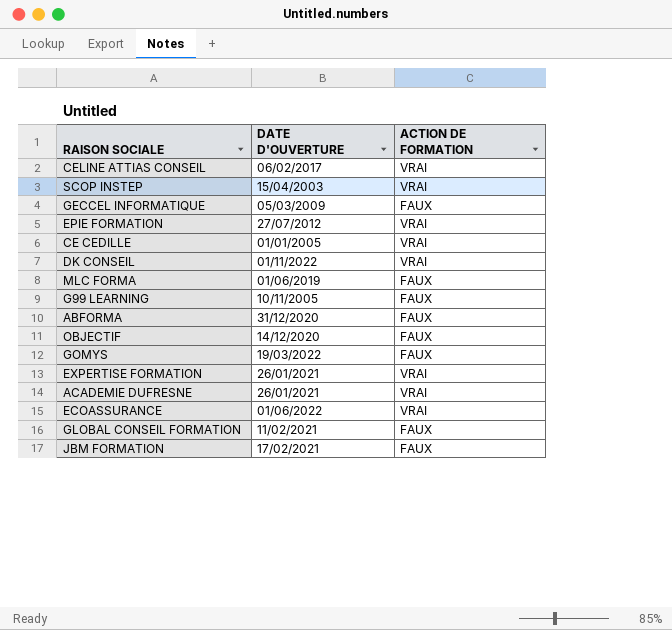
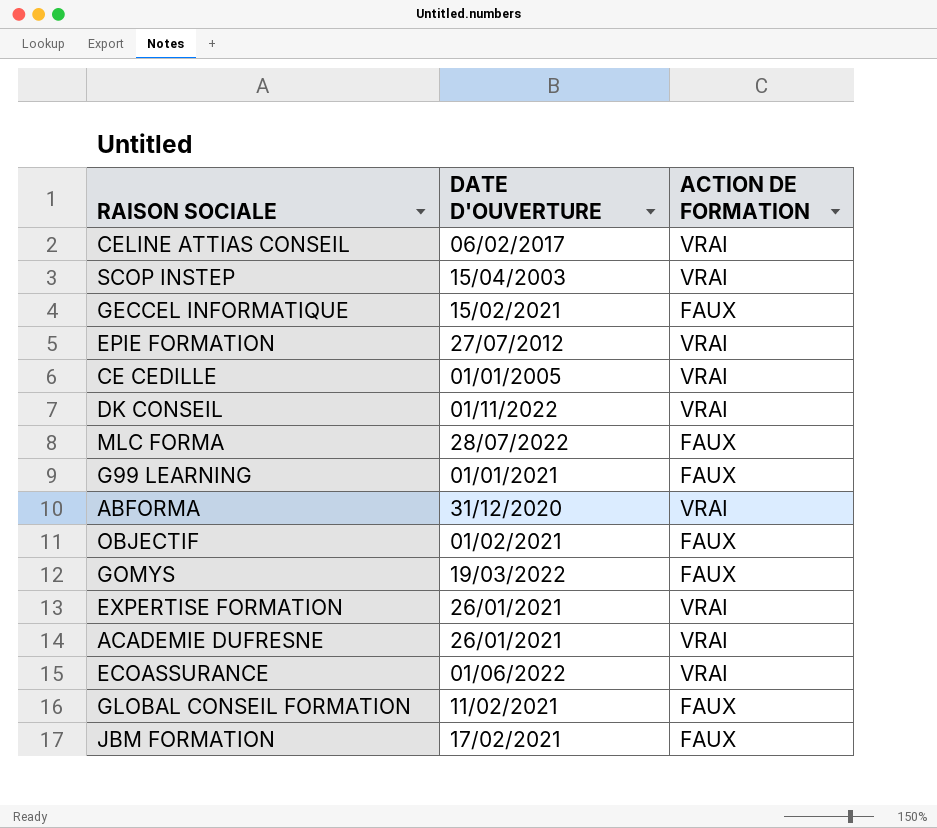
GECCEL INFORMATIQUE | DATE D'OUVERTURE: 05/03/2009 -> 15/02/2021
MLC FORMA | DATE D'OUVERTURE: 01/06/2019 -> 28/07/2022
G99 LEARNING | DATE D'OUVERTURE: 10/11/2005 -> 01/01/2021
ABFORMA | ACTION DE FORMATION: FAUX -> VRAI
OBJECTIF | DATE D'OUVERTURE: 14/12/2020 -> 01/02/2021

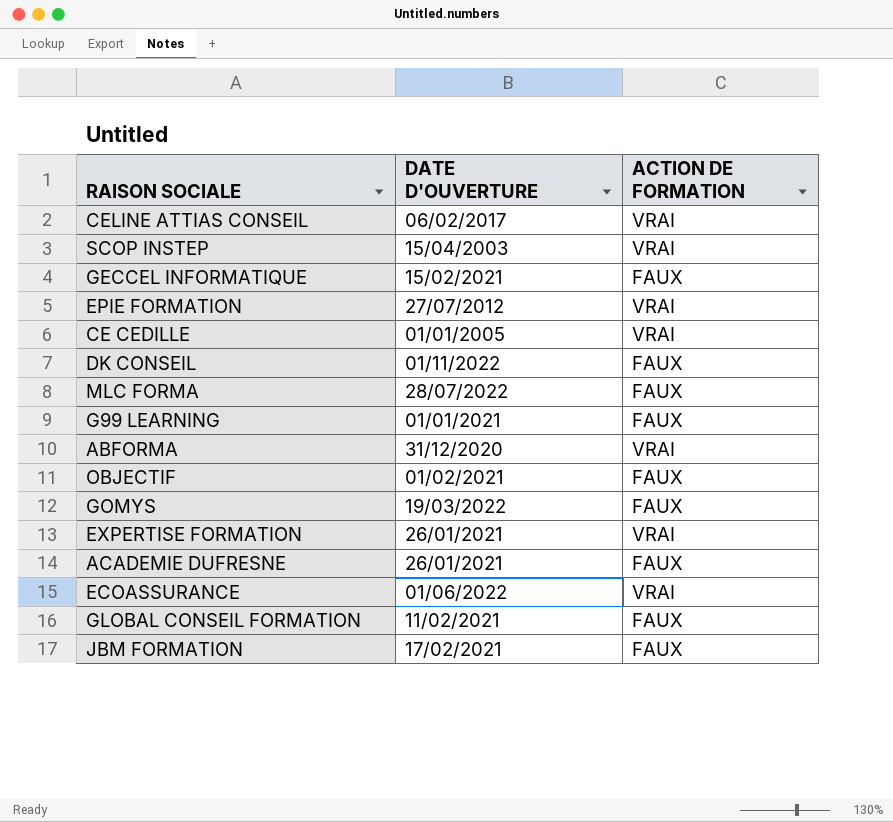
DK CONSEIL | ACTION DE FORMATION: VRAI -> FAUX
ACADEMIE DUFRESNE | ACTION DE FORMATION: VRAI -> FAUX

